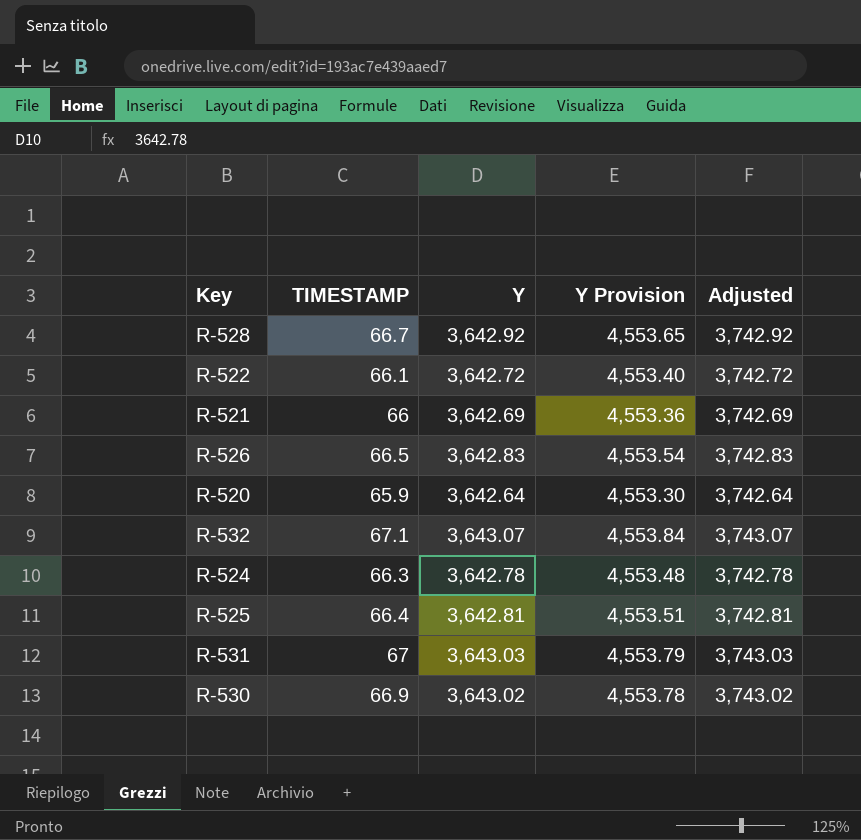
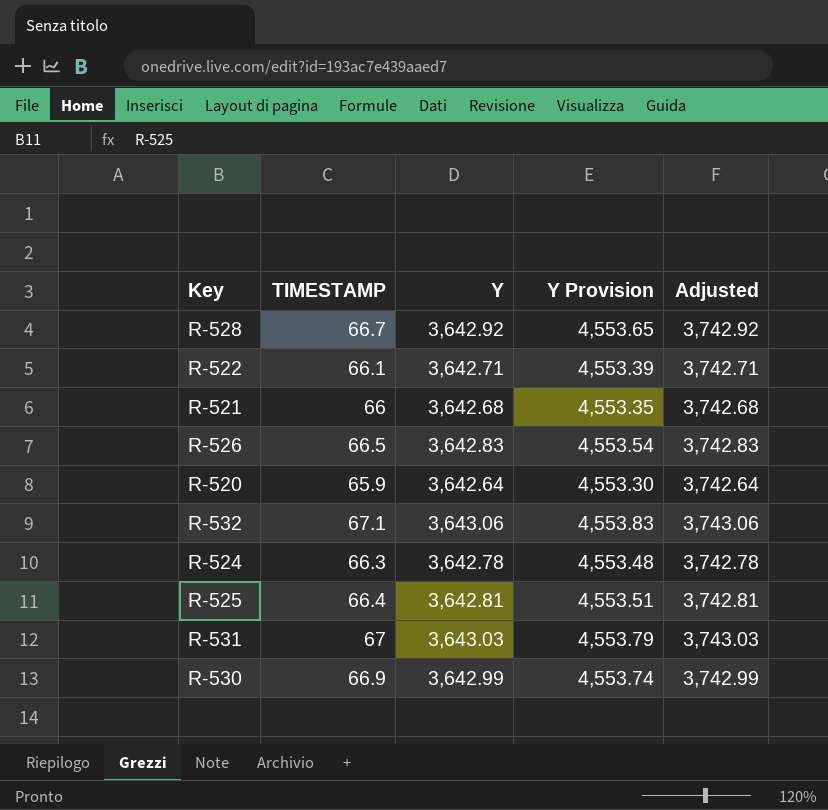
R-522 | Y: 3,642.72 -> 3,642.71
R-522 | Y Provision: 4,553.40 -> 4,553.39
R-522 | Adjusted: 3,742.72 -> 3,742.71
R-521 | Y: 3,642.69 -> 3,642.68
R-521 | Y Provision: 4,553.36 -> 4,553.35
R-521 | Adjusted: 3,742.69 -> 3,742.68
R-532 | Y: 3,643.07 -> 3,643.06
R-532 | Y Provision: 4,553.84 -> 4,553.83
R-532 | Adjusted: 3,743.07 -> 3,743.06
R-530 | Y: 3,643.02 -> 3,642.99
R-530 | Y Provision: 4,553.78 -> 4,553.74
R-530 | Adjusted: 3,743.02 -> 3,742.99

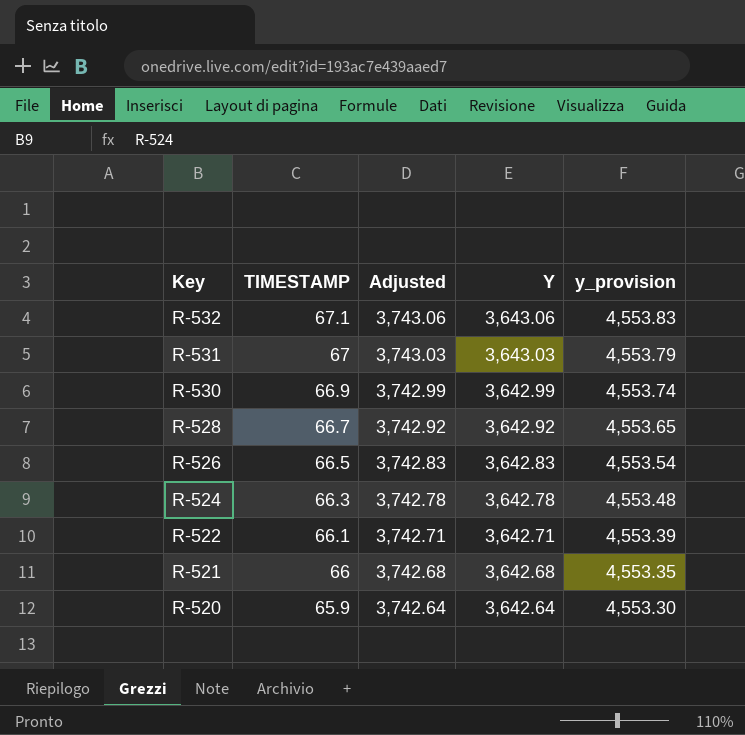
row order: none -> Key descending
column Adjusted | position: 5 -> 3
column name: Y Provision -> y_provision
row R-525: 66.4 | 3,642.81 | 4,553.51 | 3,742.81 -> none

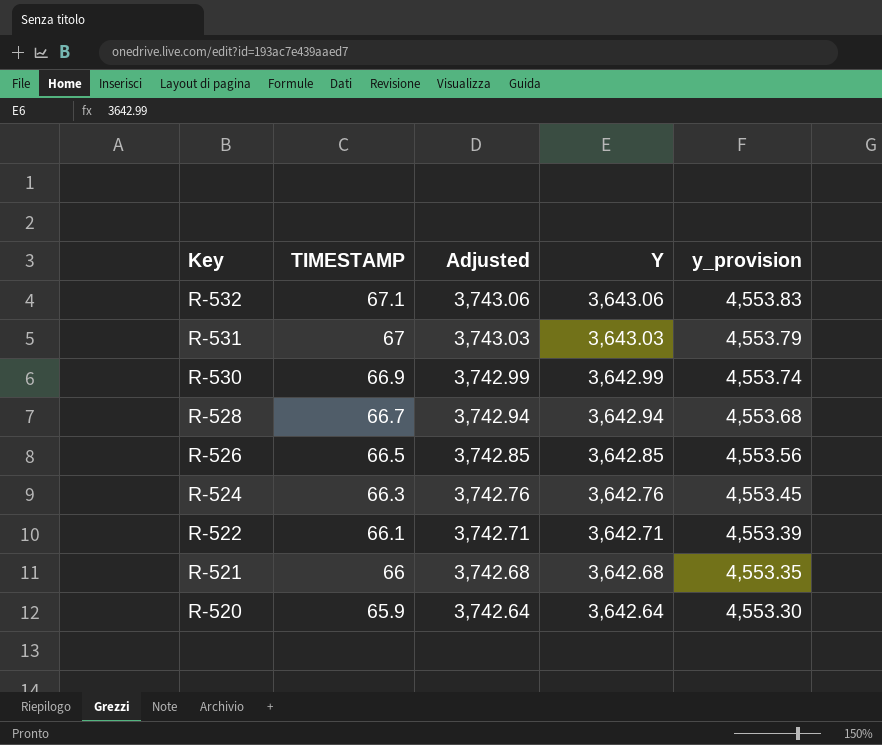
R-528 | Adjusted: 3,742.92 -> 3,742.94
R-528 | Y: 3,642.92 -> 3,642.94
R-528 | y_provision: 4,553.65 -> 4,553.68
R-526 | Adjusted: 3,742.83 -> 3,742.85
R-526 | Y: 3,642.83 -> 3,642.85
R-526 | y_provision: 4,553.54 -> 4,553.56
R-524 | Adjusted: 3,742.78 -> 3,742.76
R-524 | Y: 3,642.78 -> 3,642.76
R-524 | y_provision: 4,553.48 -> 4,553.45

